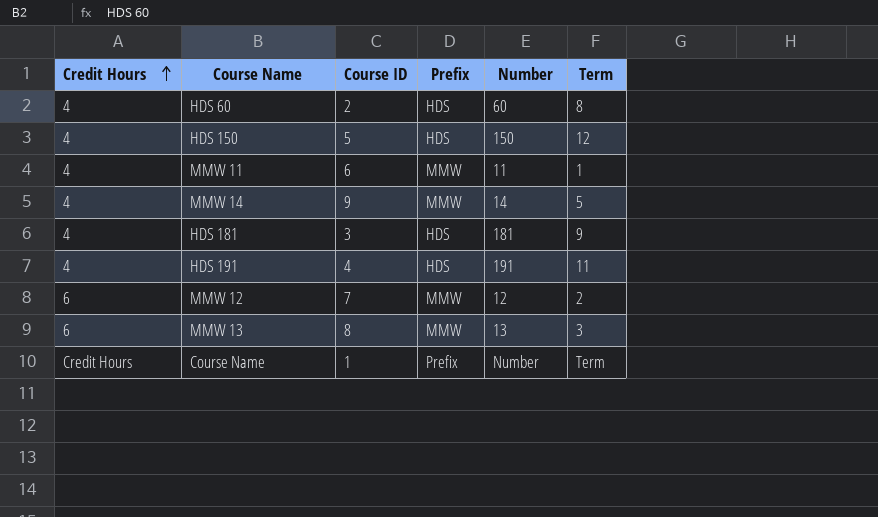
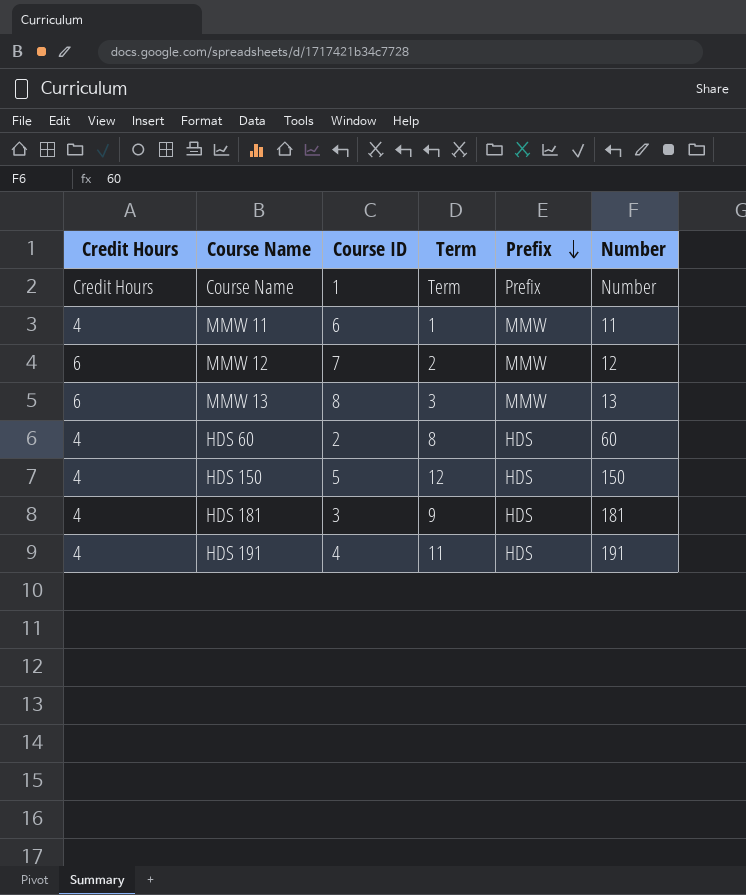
row order: Credit Hours ascending -> Prefix descending
column Term | position: 6 -> 4
row MMW 14: 4 | 9 | MMW | 14 | 5 -> none

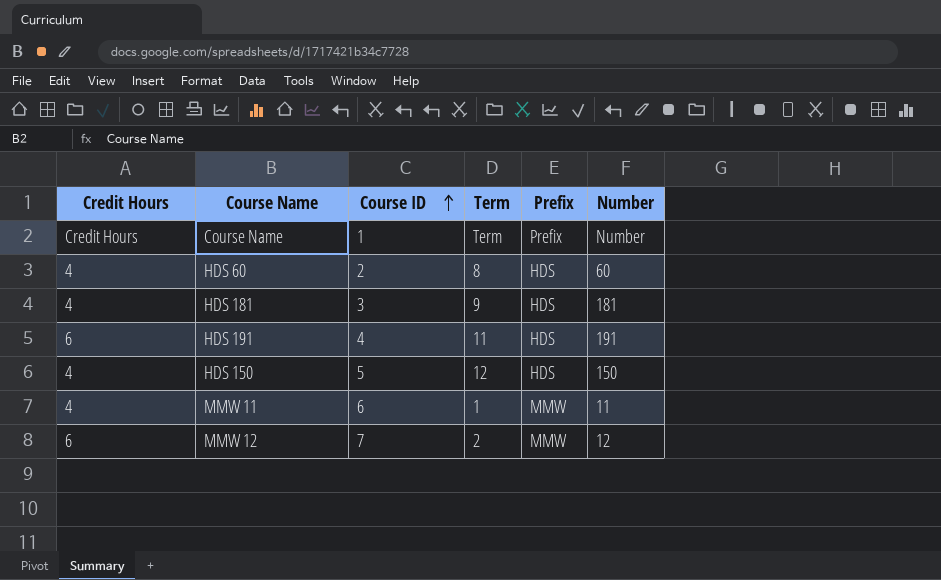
row order: Prefix descending -> Course ID ascending
row MMW 13: 6 | 8 | 3 | MMW | 13 -> none
HDS 191 | Credit Hours: 4 -> 6

